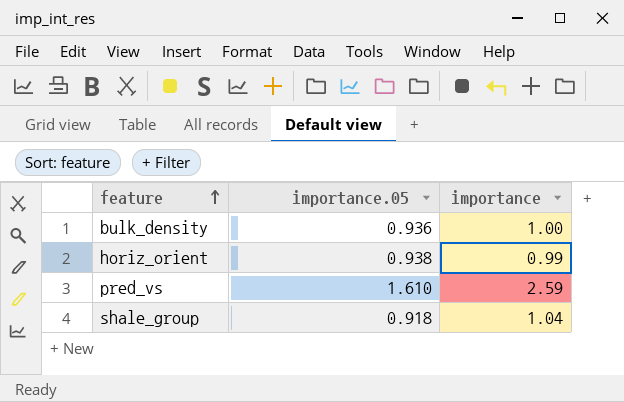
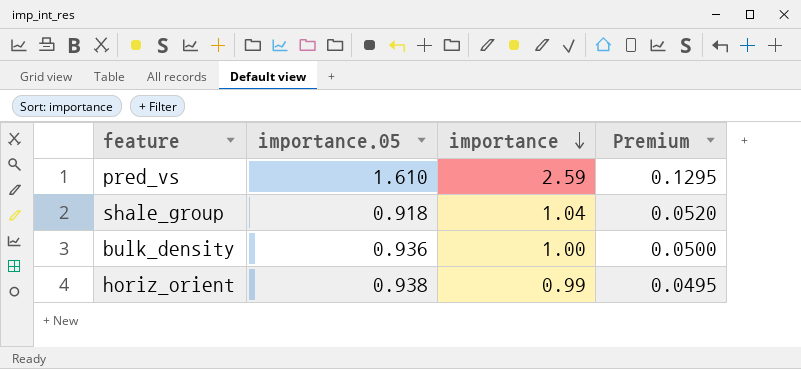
row order: feature ascending -> importance descending
column Premium | formula: none -> [importance] * 0.05

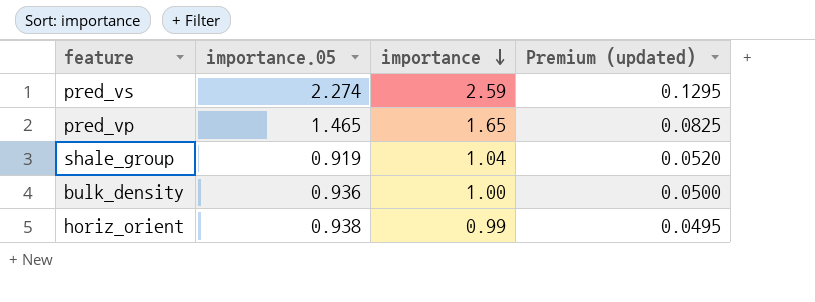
column name: Premium -> Premium (updated)
pred_vs | importance.05: 1.610 -> 2.274
row pred_vp: none -> 1.465 | 1.65 | 0.0825
shale_group | importance.05: 0.918 -> 0.919

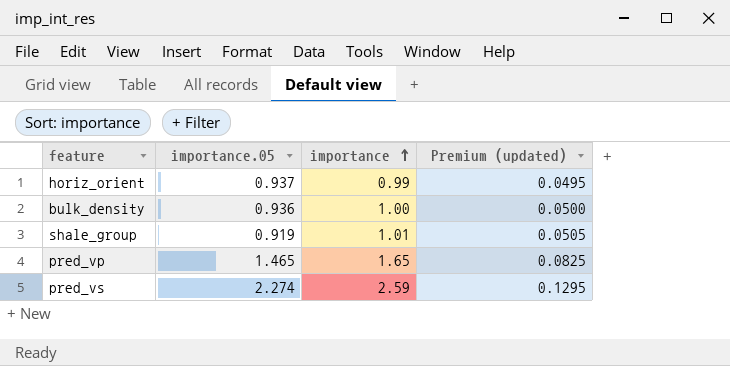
row order: importance descending -> importance ascending
horiz_orient | importance.05: 0.938 -> 0.937
shale_group | importance: 1.04 -> 1.01
shale_group | Premium (updated): 0.0520 -> 0.0505

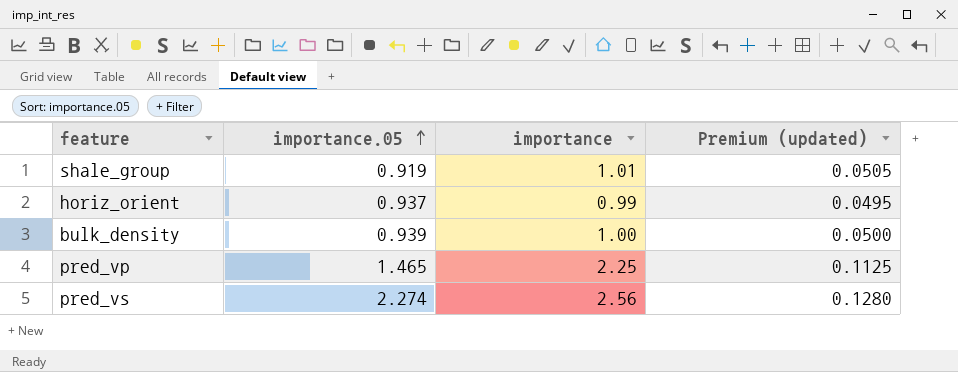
row order: importance ascending -> importance.05 ascending
bulk_density | importance.05: 0.936 -> 0.939
pred_vp | importance: 1.65 -> 2.25
pred_vp | Premium (updated): 0.0825 -> 0.1125
pred_vs | importance: 2.59 -> 2.56
pred_vs | Premium (updated): 0.1295 -> 0.1280

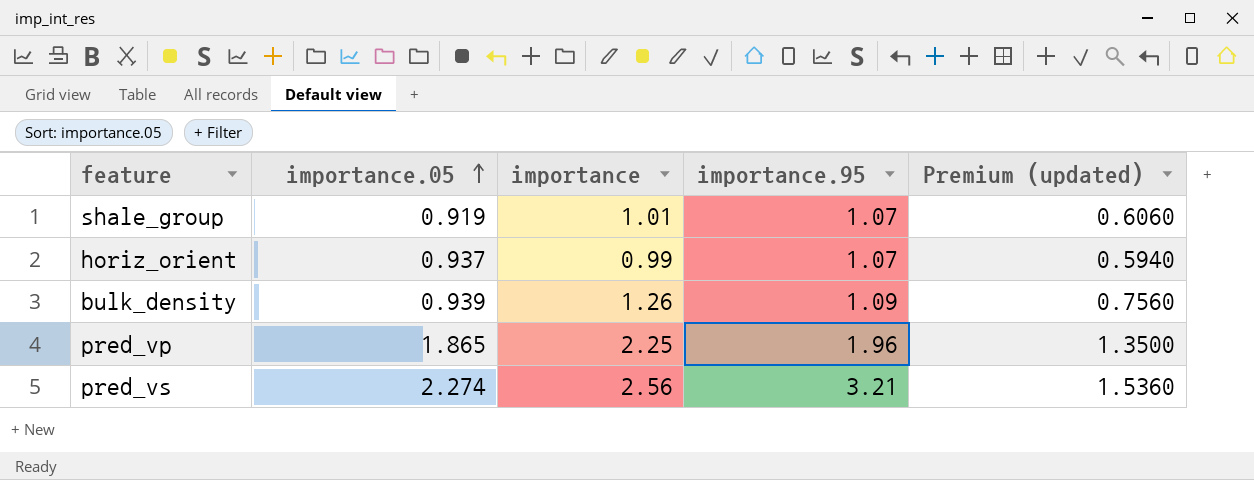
column importance.95 | position: none -> 4
column Premium (updated) | formula: [importance] * 0.05 -> [importance] * 0.6
bulk_density | importance: 1.00 -> 1.26
pred_vp | importance.05: 1.465 -> 1.865

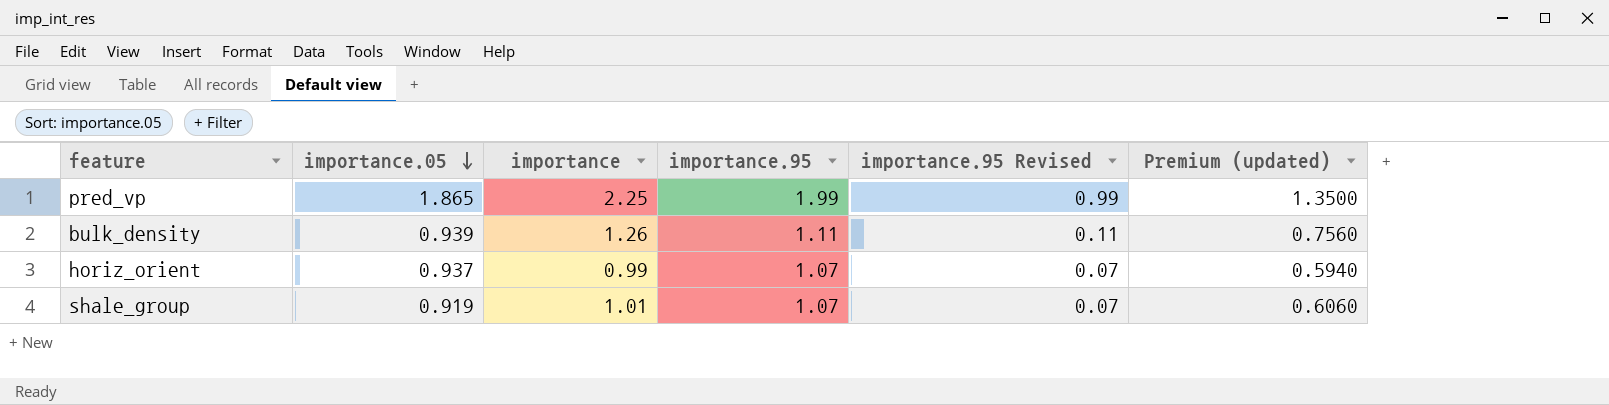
row order: importance.05 ascending -> importance.05 descending
column importance.95 Revised | formula: none -> [importance.95] - 1
row pred_vs: 2.274 | 2.56 | 3.21 | 1.5360 -> none
pred_vp | importance.95: 1.96 -> 1.99
bulk_density | importance.95: 1.09 -> 1.11

